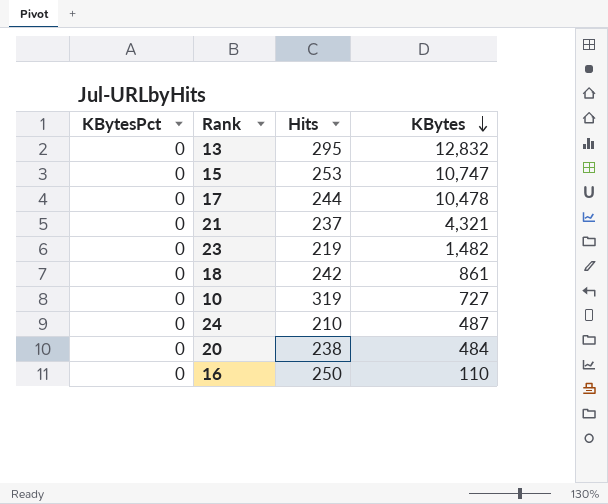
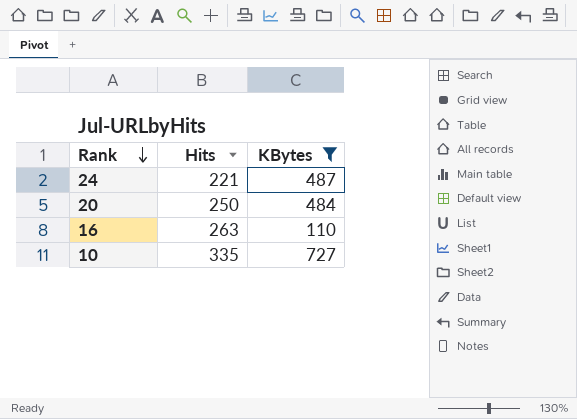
filter: none -> KBytes <= 727
row order: KBytes descending -> Rank descending
column KBytesPct | position: 1 -> none
24 | Hits: 210 -> 221
20 | Hits: 238 -> 250
16 | Hits: 250 -> 263
10 | Hits: 319 -> 335

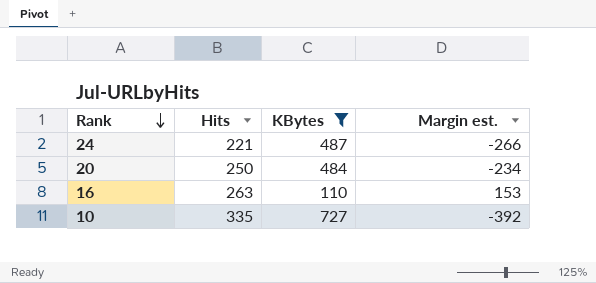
column Margin est. | formula: none -> [Hits] - [KBytes]

